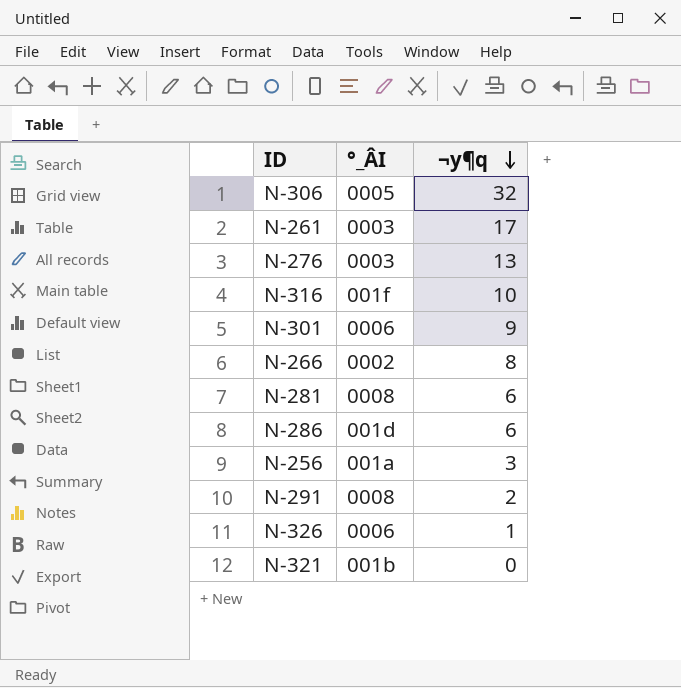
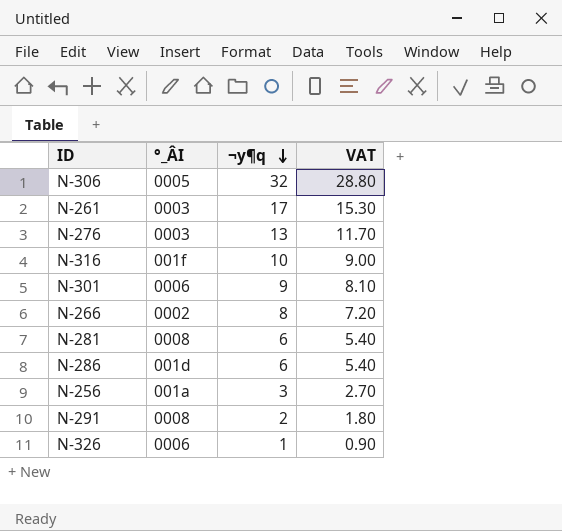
column VAT | formula: none -> [¬y¶q] * 0.9
row N-321: 001b | 0 -> none

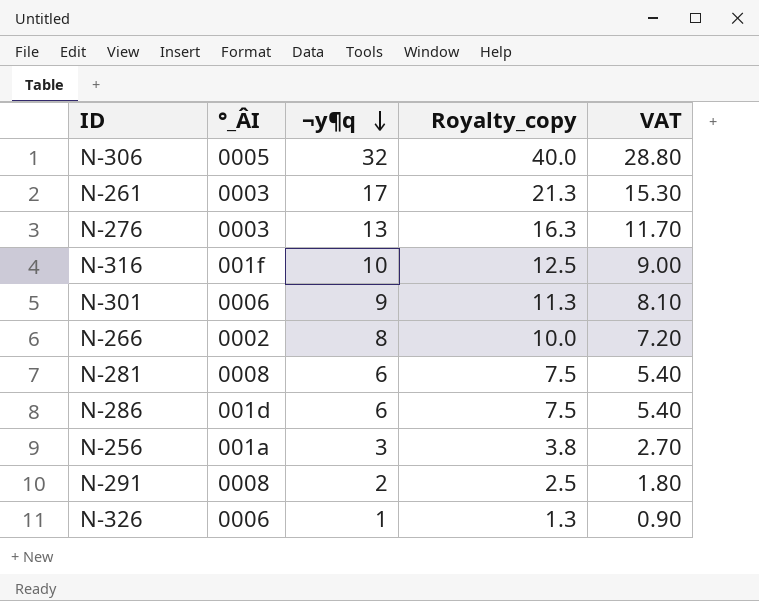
column Royalty_copy | formula: none -> [¬y¶q] * 1.25

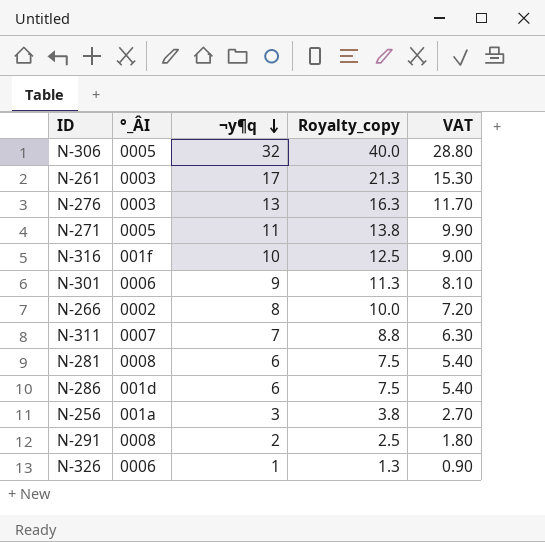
row N-271: none -> 0005 | 11 | 13.8 | 9.90
row N-311: none -> 0007 | 7 | 8.8 | 6.30

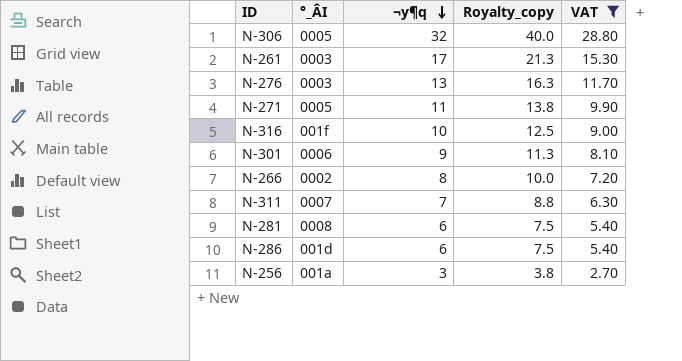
filter: none -> VAT >= 2.70

